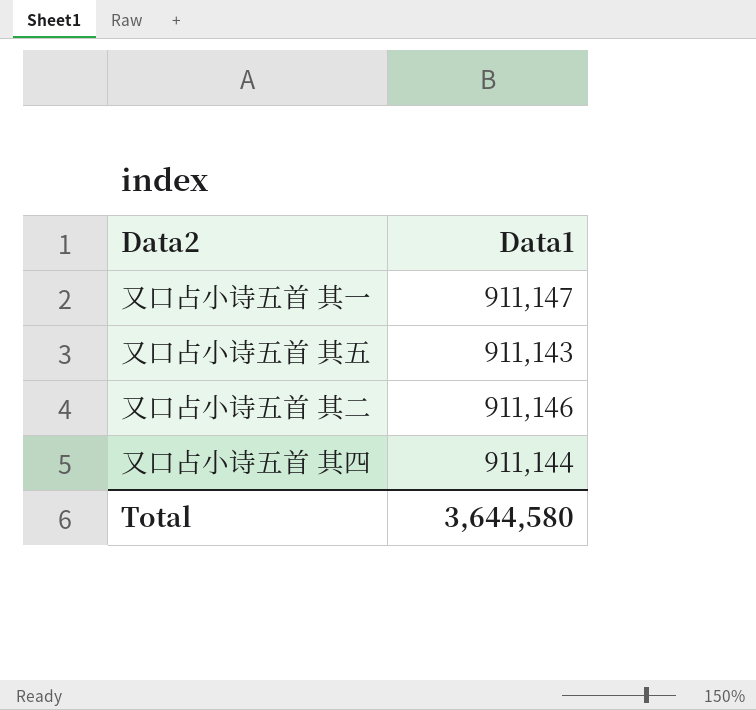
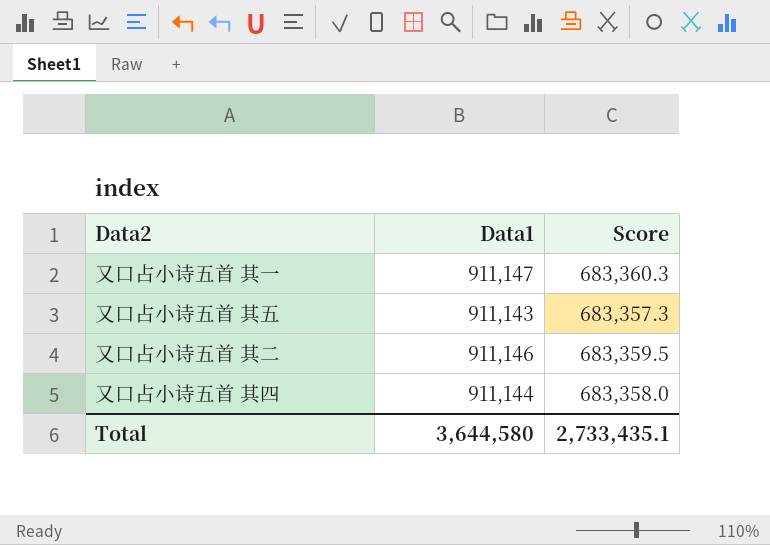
column Score | formula: none -> [Data1] * 0.75

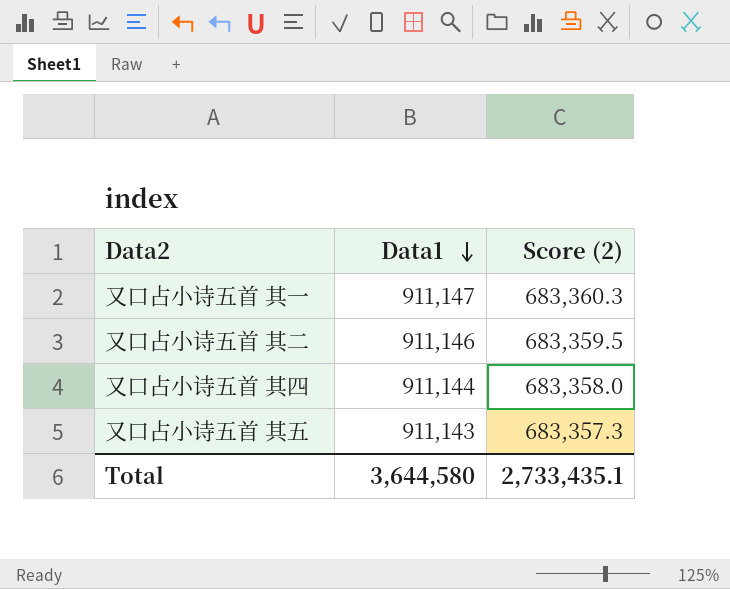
row order: none -> Data1 descending
column name: Score -> Score (2)

